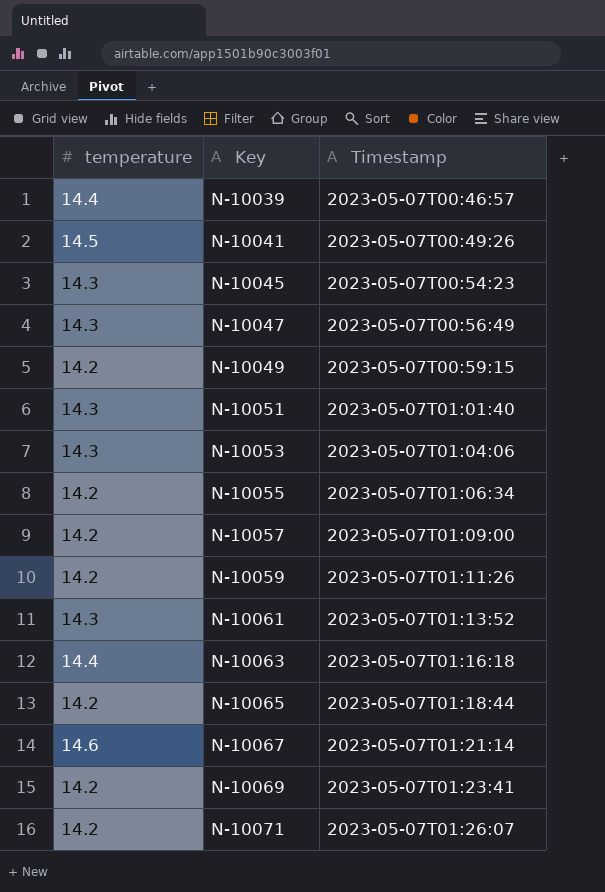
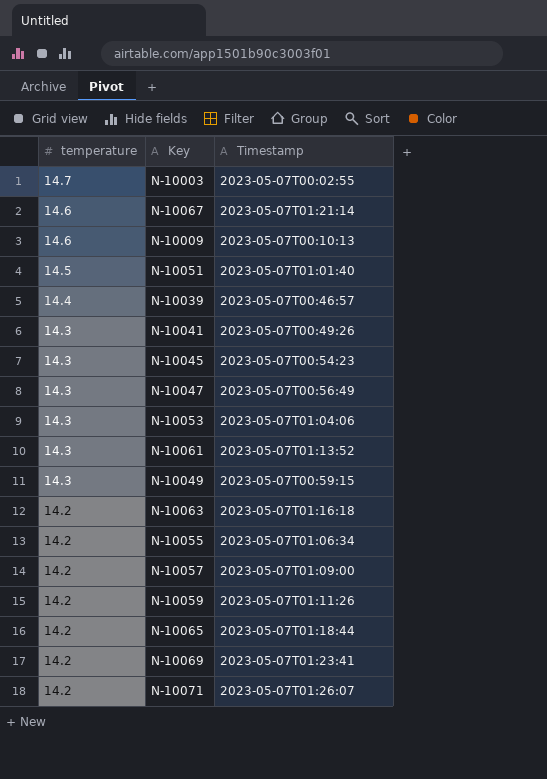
row order: Key ascending -> temperature descending
row N-10003: none -> 14.7 | 2023-05-07T00:02:55
row N-10009: none -> 14.6 | 2023-05-07T00:10:13
N-10051 | temperature: 14.3 -> 14.5
N-10041 | temperature: 14.5 -> 14.3
N-10049 | temperature: 14.2 -> 14.3
N-10063 | temperature: 14.4 -> 14.2

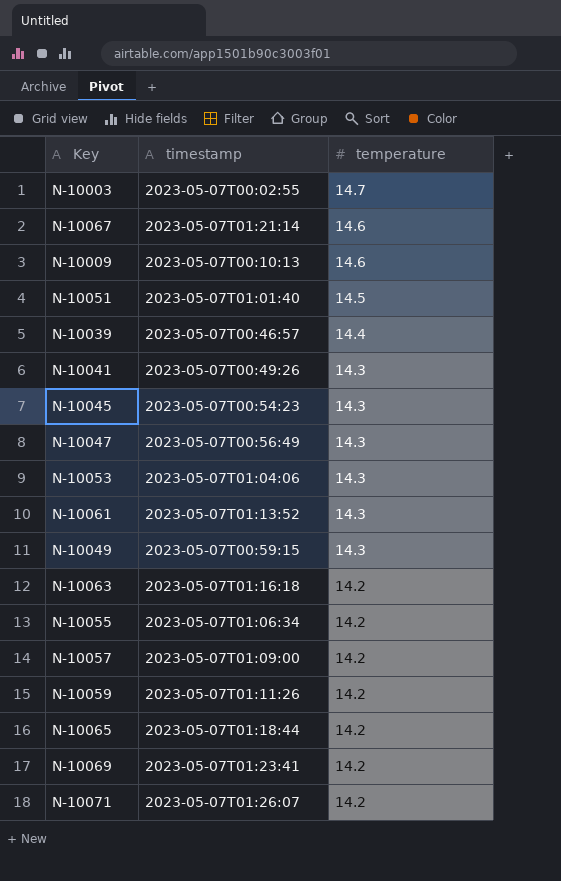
column name: Timestamp -> timestamp
column temperature | position: 1 -> 3

